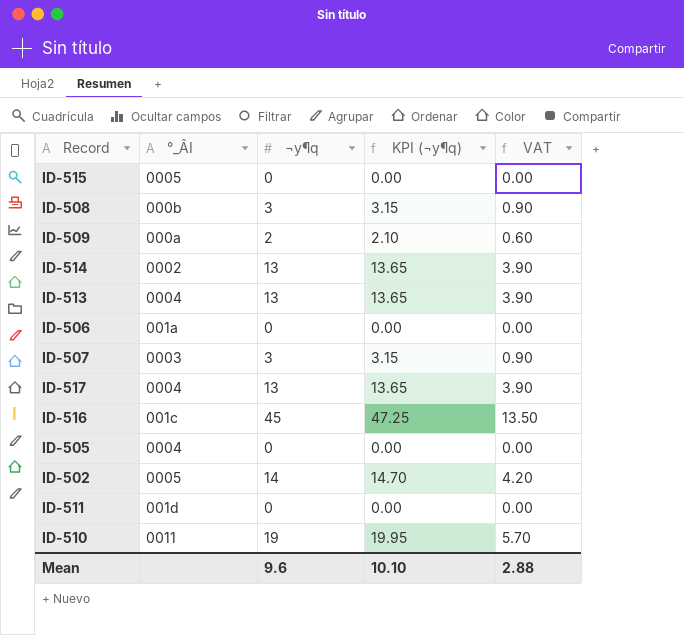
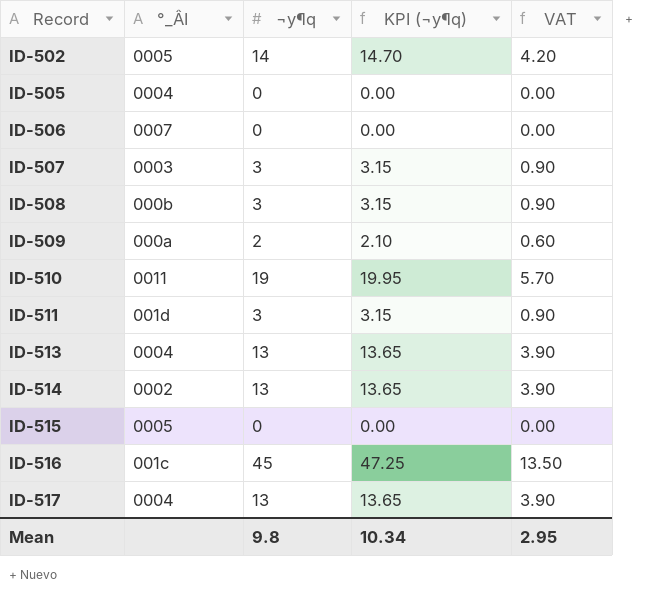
row order: none -> Record ascending
ID-506 | °_ÂI: 001a -> 0007
ID-511 | ¬y¶q: 0 -> 3
ID-511 | KPI (¬y¶q): 0.00 -> 3.15
ID-511 | VAT: 0.00 -> 0.90
Mean | ¬y¶q: 9.6 -> 9.8
Mean | KPI (¬y¶q): 10.10 -> 10.34
Mean | VAT: 2.88 -> 2.95

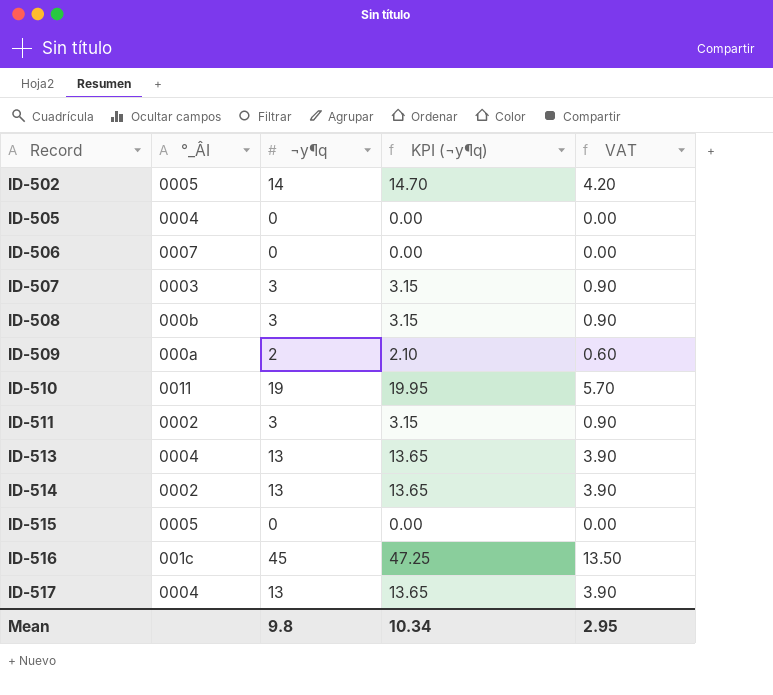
ID-511 | °_ÂI: 001d -> 0002

